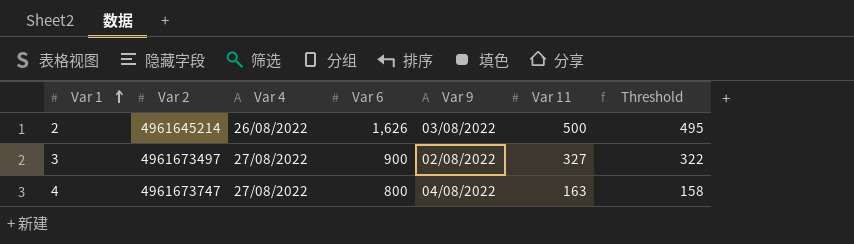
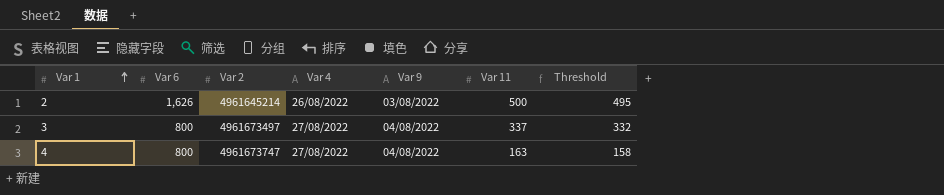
column Var 6 | position: 4 -> 2
3 | Var 6: 900 -> 800
3 | Var 9: 02/08/2022 -> 04/08/2022
3 | Var 11: 327 -> 337
3 | Threshold: 322 -> 332

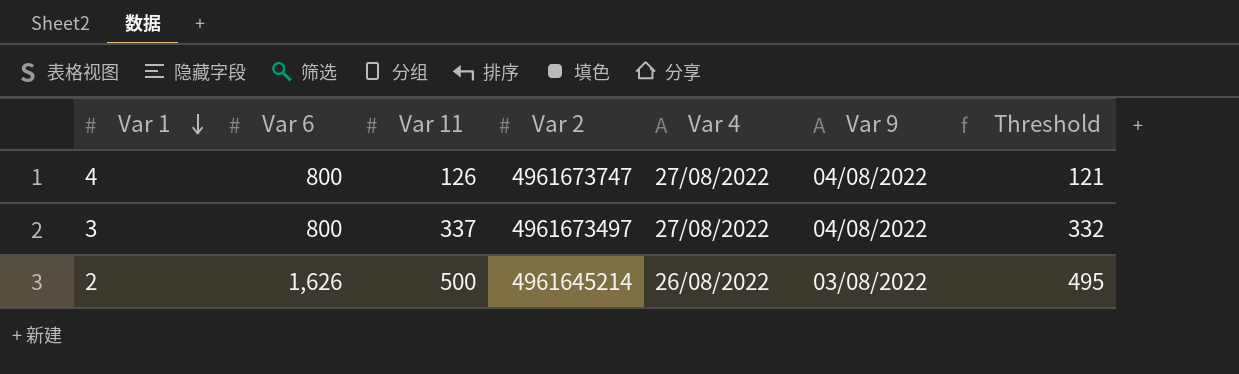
row order: Var 1 ascending -> Var 1 descending
column Var 11 | position: 6 -> 3
4 | Var 11: 163 -> 126
4 | Threshold: 158 -> 121

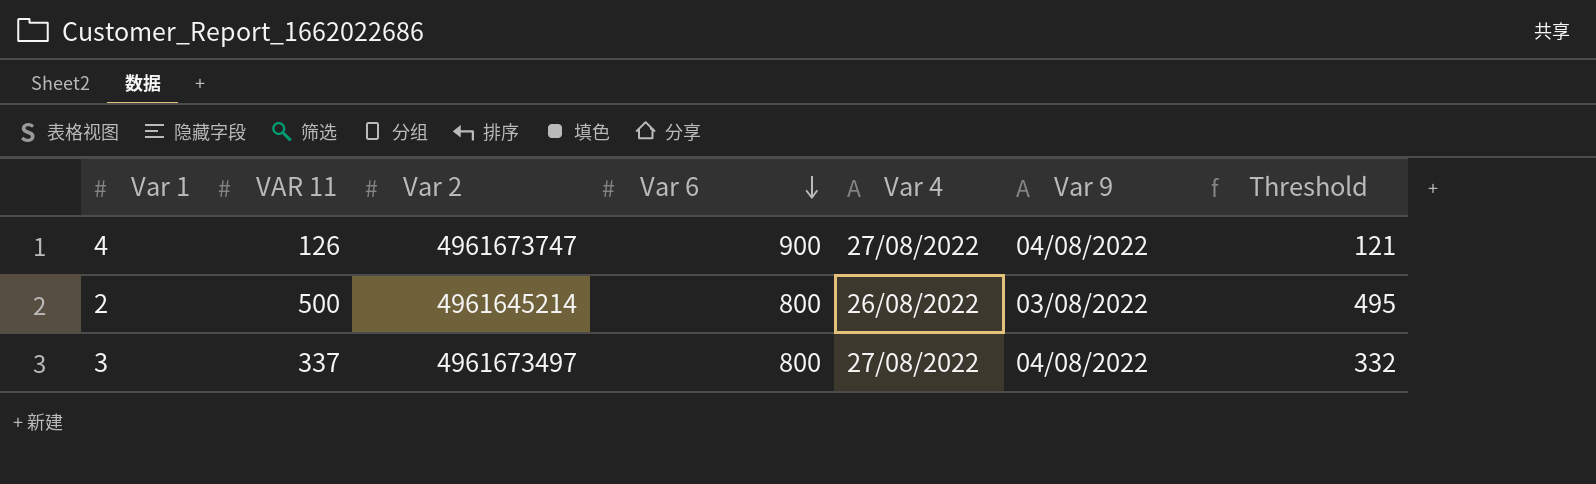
row order: Var 1 descending -> Var 6 descending
column name: Var 11 -> VAR 11
column Var 6 | position: 2 -> 4
4 | Var 6: 800 -> 900
2 | Var 6: 1,626 -> 800

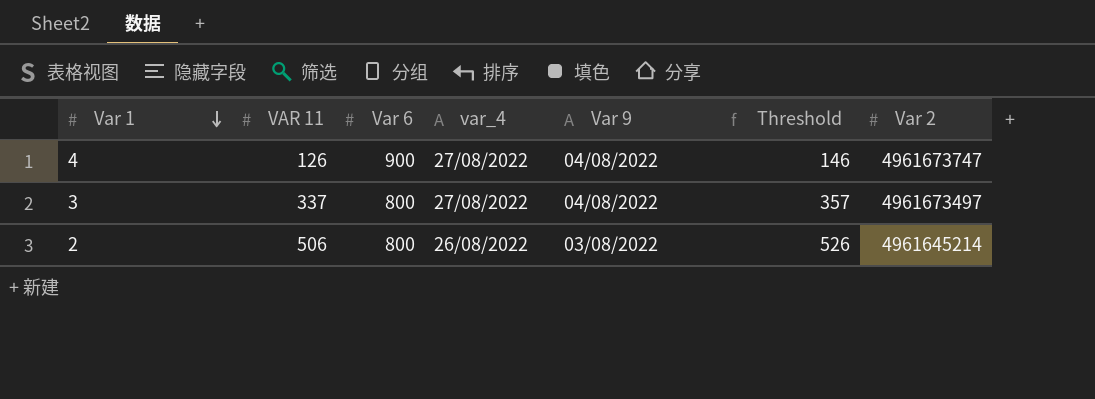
row order: Var 6 descending -> Var 1 descending
column name: Var 4 -> var_4
column Threshold | formula: [VAR 11] - 5 -> [VAR 11] + 20
column Var 2 | position: 3 -> 7
2 | VAR 11: 500 -> 506

